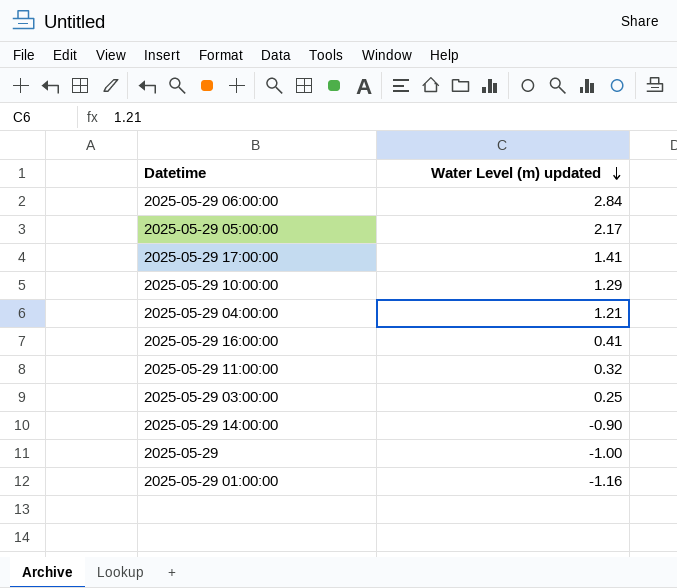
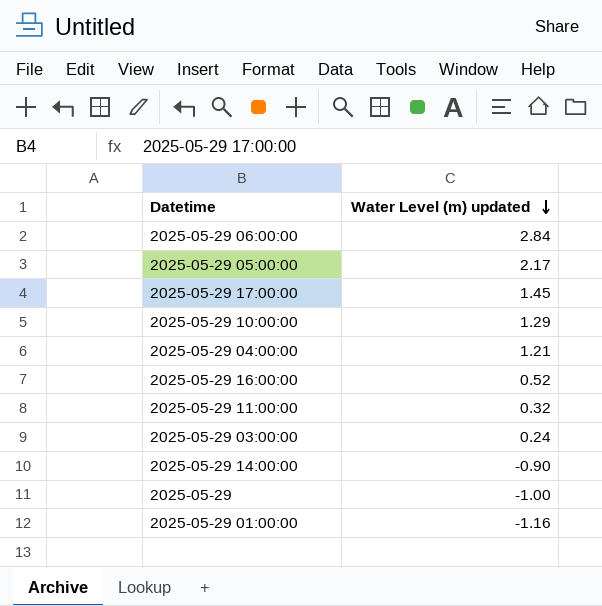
2025-05-29 17:00:00 | Water Level (m) updated: 1.41 -> 1.45
2025-05-29 16:00:00 | Water Level (m) updated: 0.41 -> 0.52
2025-05-29 03:00:00 | Water Level (m) updated: 0.25 -> 0.24

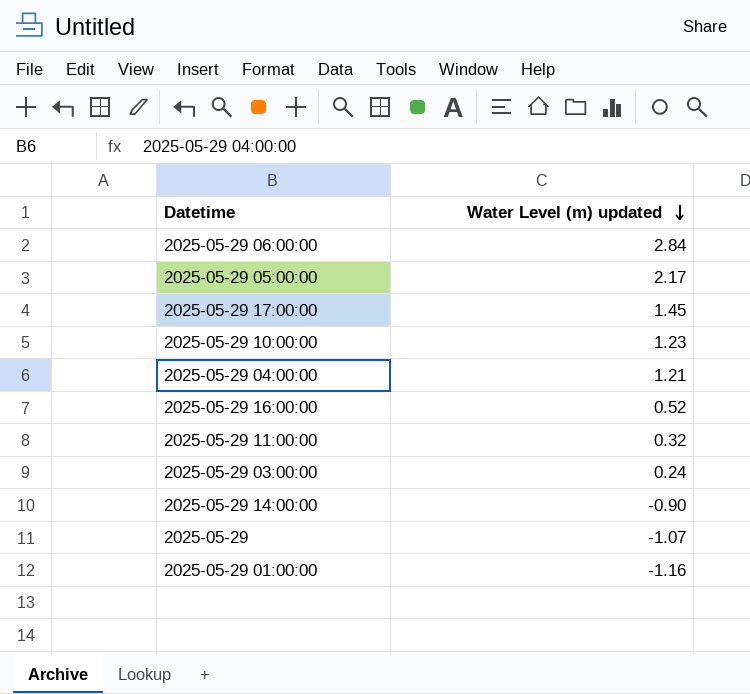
2025-05-29 10:00:00 | Water Level (m) updated: 1.29 -> 1.23
2025-05-29 | Water Level (m) updated: -1.00 -> -1.07

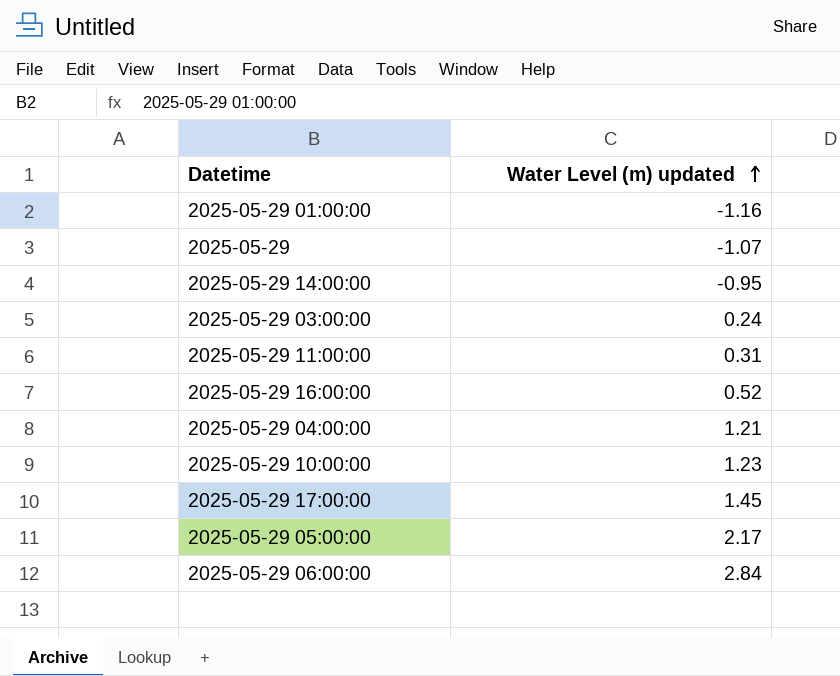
row order: Water Level (m) updated descending -> Water Level (m) updated ascending
2025-05-29 14:00:00 | Water Level (m) updated: -0.90 -> -0.95
2025-05-29 11:00:00 | Water Level (m) updated: 0.32 -> 0.31

